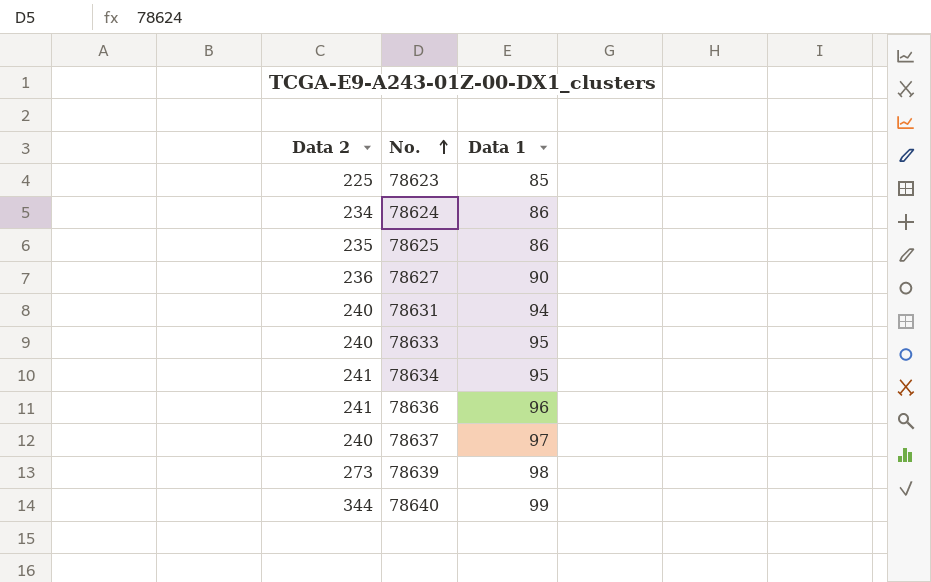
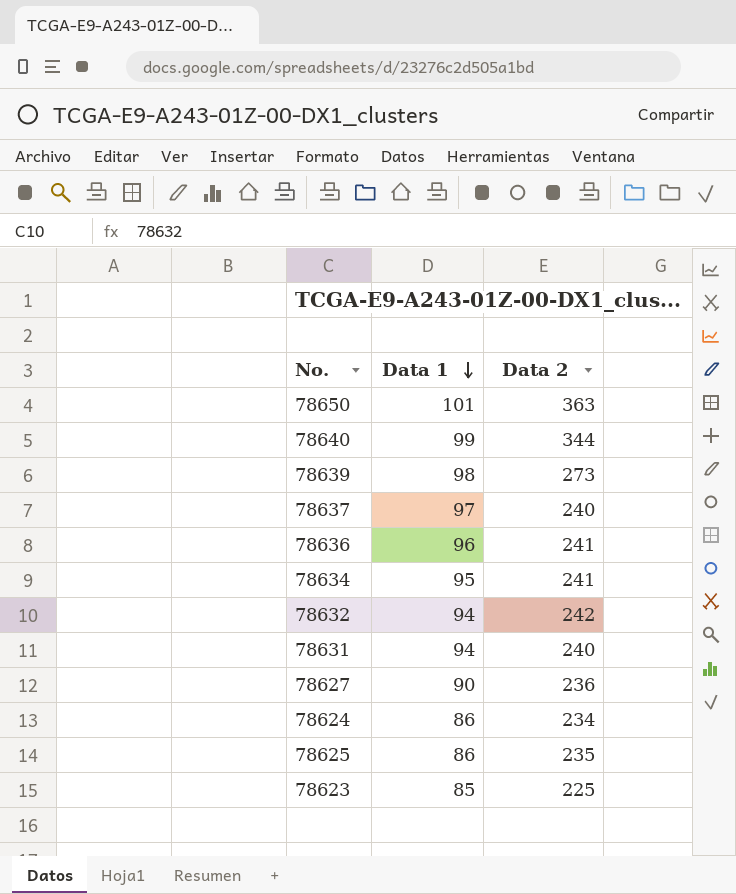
row order: No. ascending -> Data 1 descending
column Data 2 | position: 1 -> 3
row 78633: 240 | 95 -> none
row 78650: none -> 101 | 363
row 78632: none -> 94 | 242

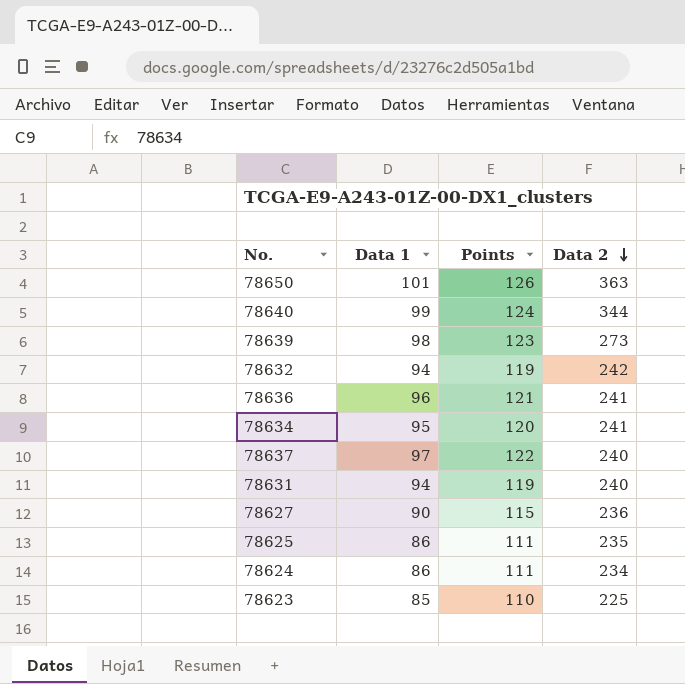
row order: Data 1 descending -> Data 2 descending
column Points | formula: none -> [Data 1] + 25

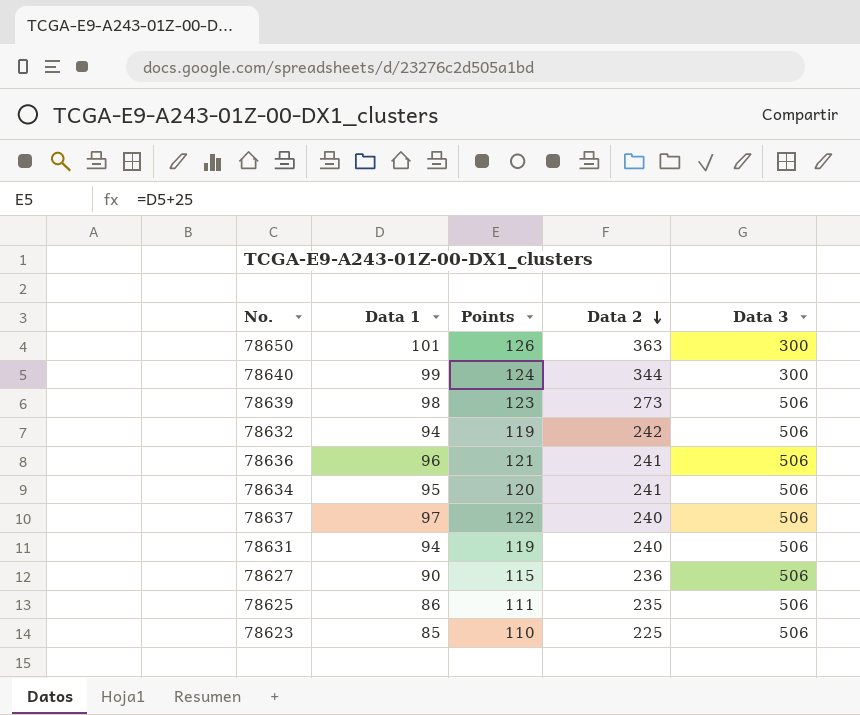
column Data 3 | position: none -> 5
row 78624: 86 | 111 | 234 -> none

